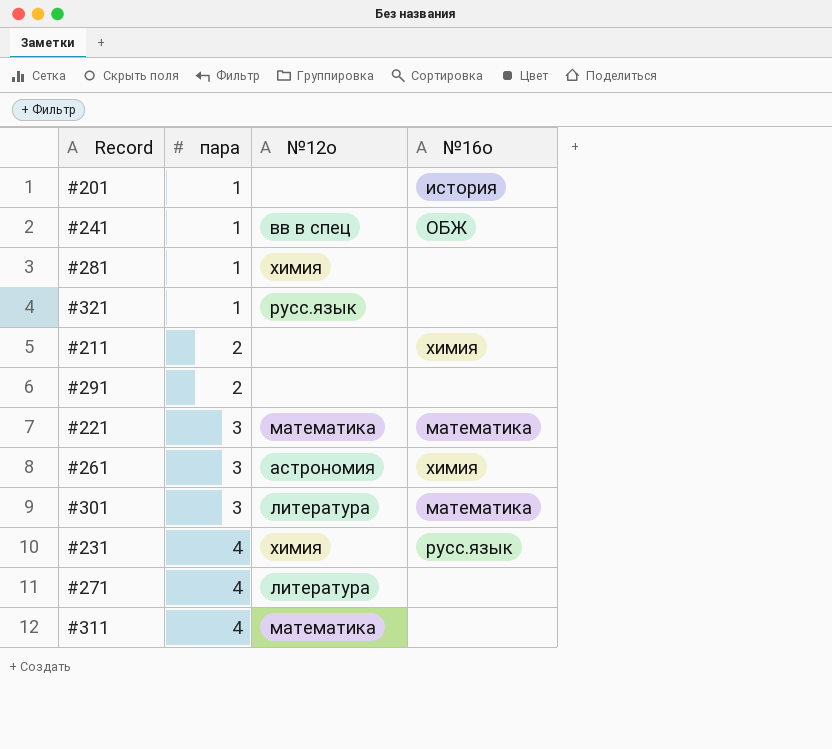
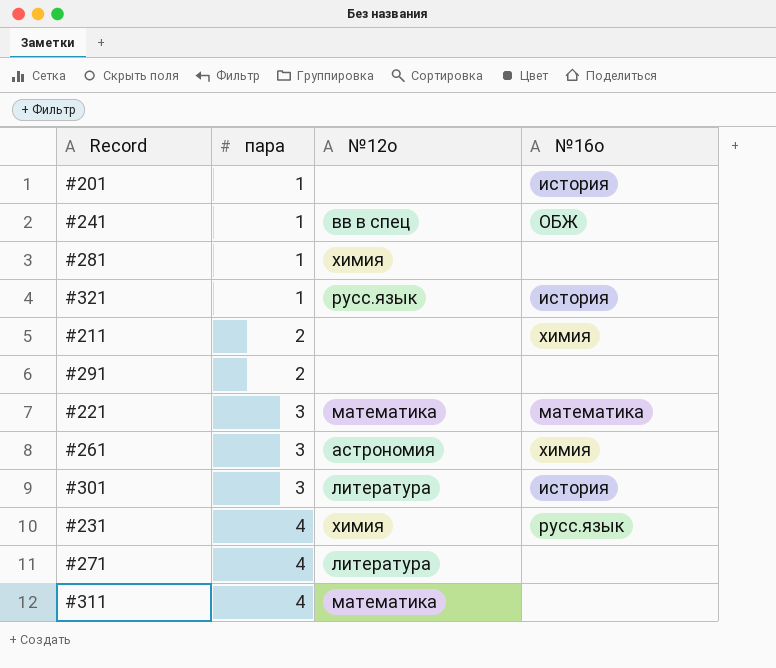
#321 | №16о: none -> история
#301 | №16о: математика -> история

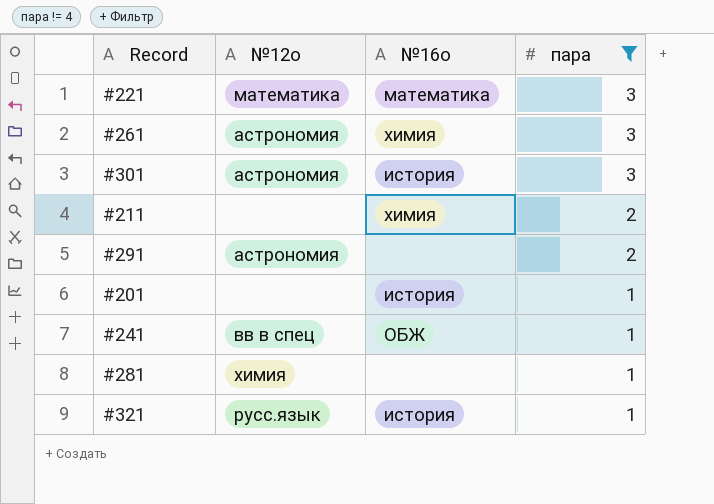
filter: none -> пара != 4
row order: пара ascending -> пара descending
column пара | position: 2 -> 4
#301 | №12о: литература -> астрономия
#291 | №12о: none -> астрономия

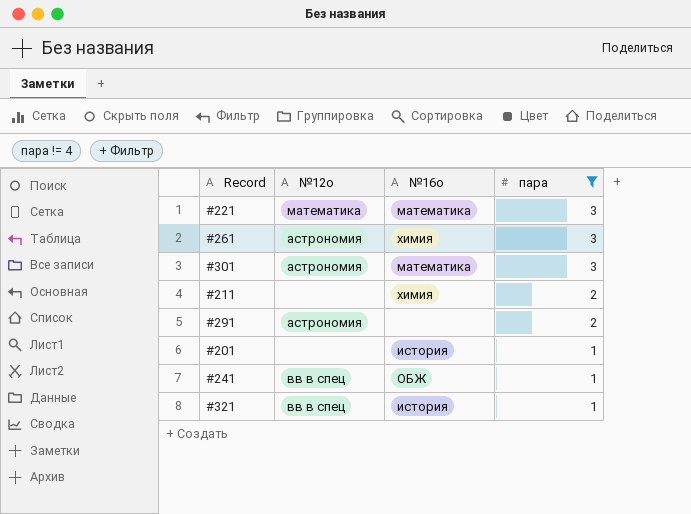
row #281: химия | none | 1 -> none
#301 | №16о: история -> математика
#321 | №12о: русс.язык -> вв в спец

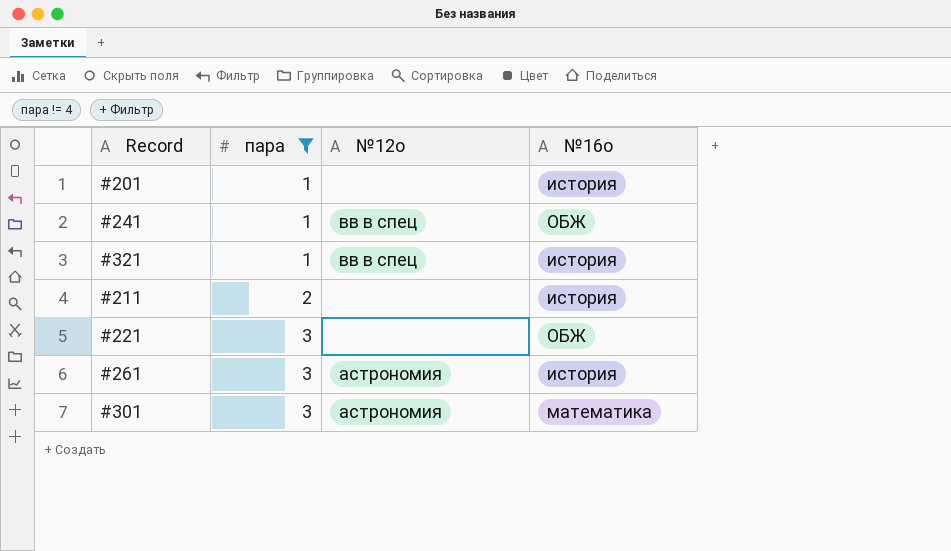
row order: пара descending -> пара ascending
column пара | position: 4 -> 2
row #291: астрономия | none | 2 -> none
#211 | №16о: химия -> история
#221 | №12о: математика -> none
#221 | №16о: математика -> ОБЖ
#261 | №16о: химия -> история

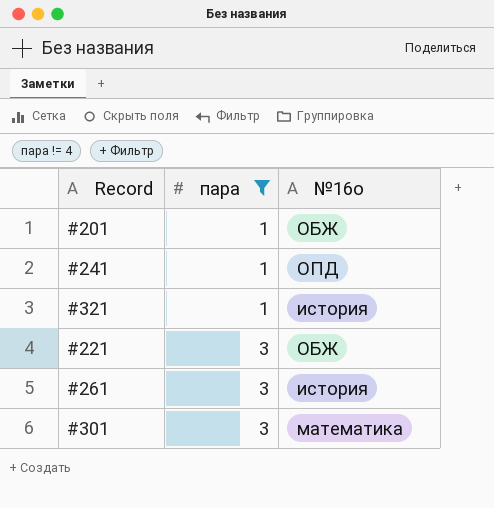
column №12о | position: 3 -> none
row #211: 2 | none | история -> none
#201 | №16о: история -> ОБЖ
#241 | №16о: ОБЖ -> ОПД

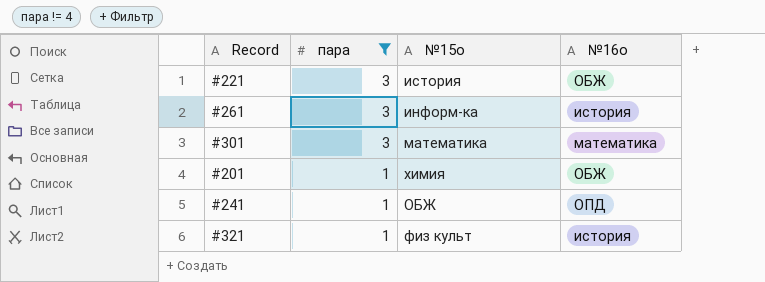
row order: пара ascending -> пара descending
column №15о | position: none -> 3

